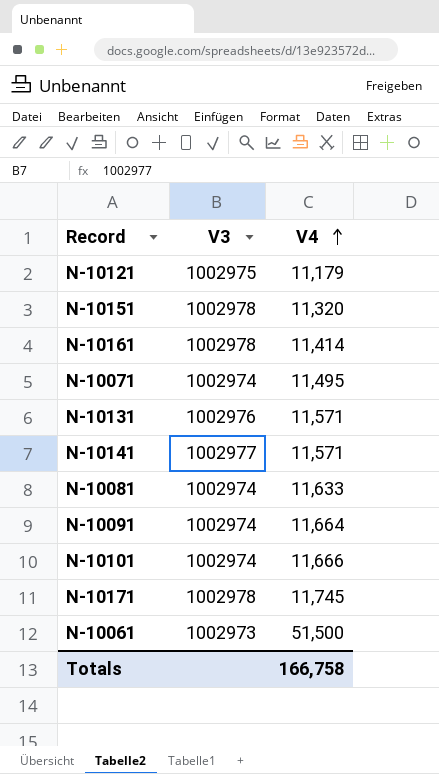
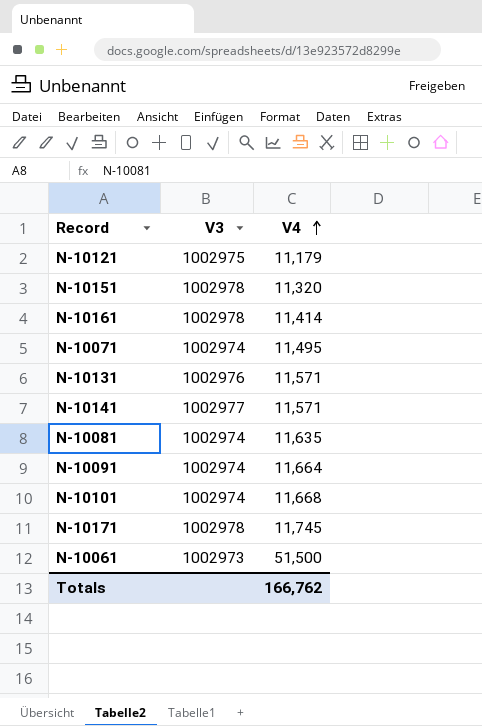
N-10081 | V4: 11,633 -> 11,635
N-10101 | V4: 11,666 -> 11,668
Totals | V4: 166,758 -> 166,762

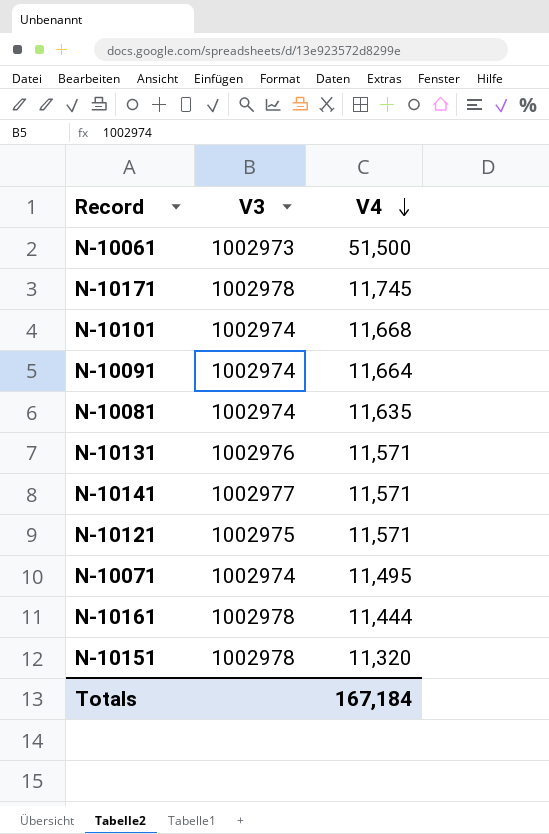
row order: V4 ascending -> V4 descending
N-10121 | V4: 11,179 -> 11,571
N-10161 | V4: 11,414 -> 11,444
Totals | V4: 166,762 -> 167,184

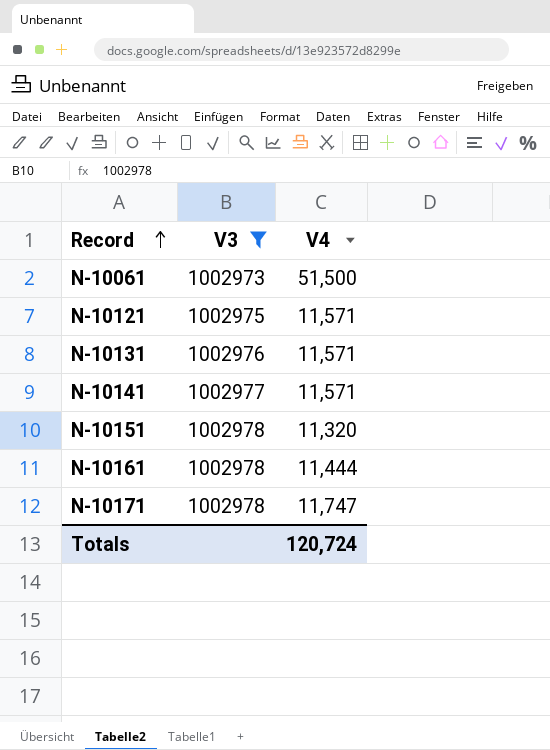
filter: none -> V3 != 1002974
row order: V4 descending -> Record ascending
N-10171 | V4: 11,745 -> 11,747
Totals | V4: 167,184 -> 120,724

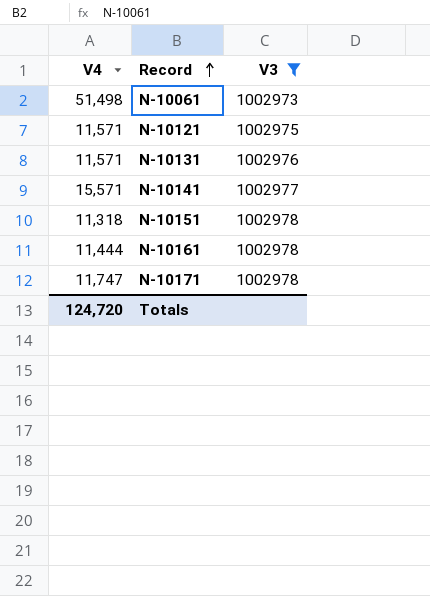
column V4 | position: 3 -> 1
N-10061 | V4: 51,500 -> 51,498
N-10141 | V4: 11,571 -> 15,571
N-10151 | V4: 11,320 -> 11,318
Totals | V4: 120,724 -> 124,720

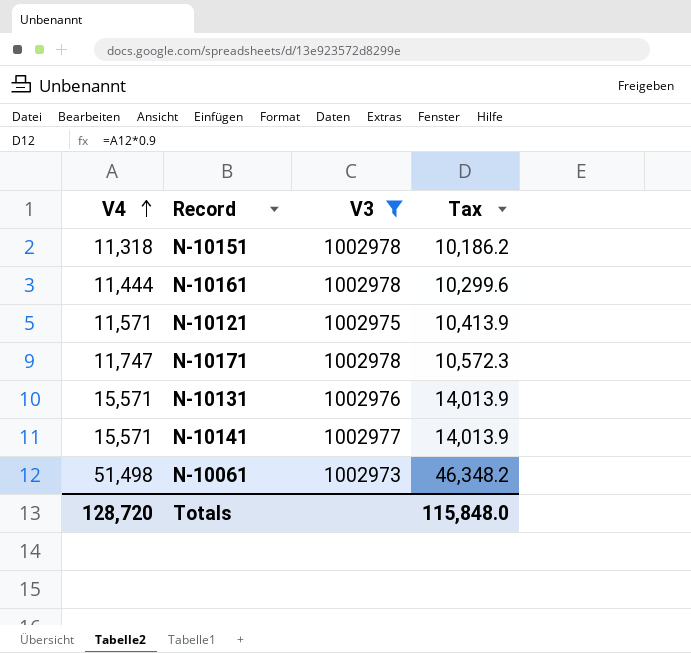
row order: Record ascending -> V4 ascending
column Tax | formula: none -> [V4] * 0.9
N-10131 | V4: 11,571 -> 15,571
Totals | V4: 124,720 -> 128,720

